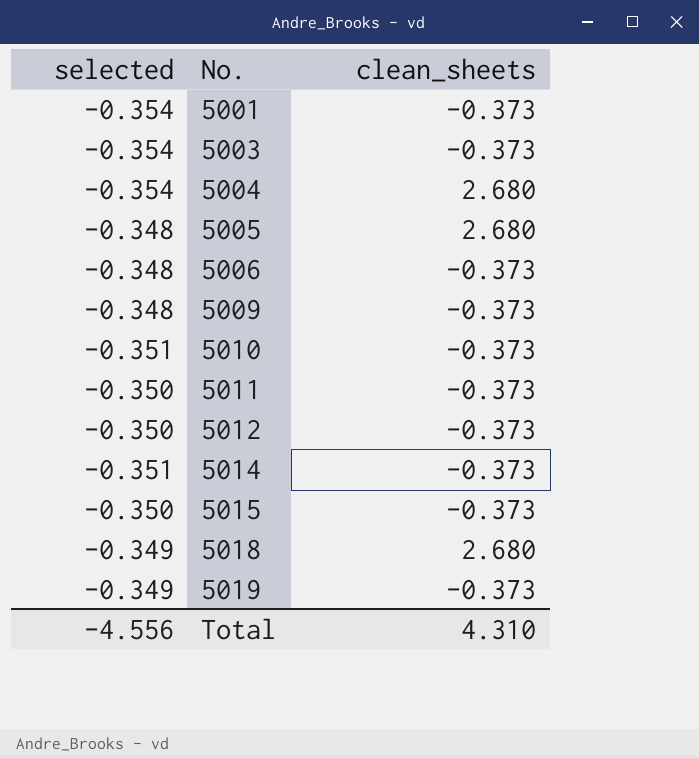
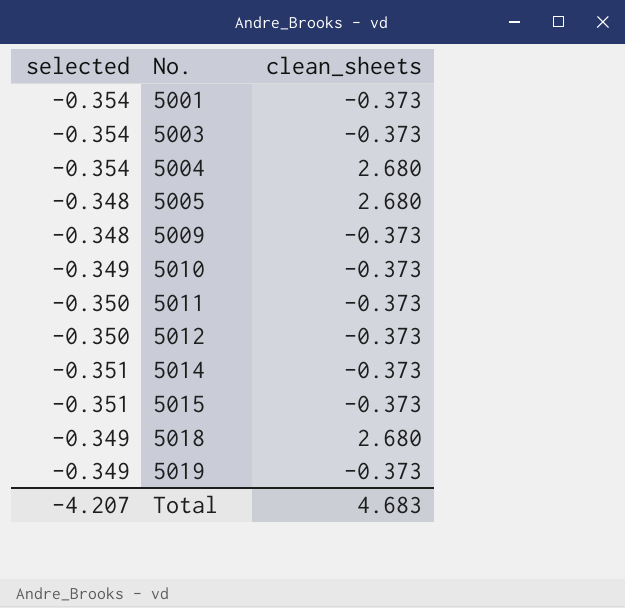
row 5006: -0.348 | -0.373 -> none
5010 | selected: -0.351 -> -0.349
5015 | selected: -0.350 -> -0.351
Total | selected: -4.556 -> -4.207
Total | clean_sheets: 4.310 -> 4.683

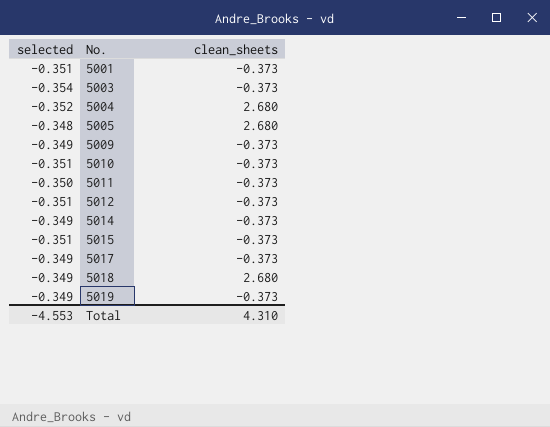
5001 | selected: -0.354 -> -0.351
5004 | selected: -0.354 -> -0.352
5009 | selected: -0.348 -> -0.349
5010 | selected: -0.349 -> -0.351
5012 | selected: -0.350 -> -0.351
5014 | selected: -0.351 -> -0.349
row 5017: none -> -0.349 | -0.373
Total | selected: -4.207 -> -4.553
Total | clean_sheets: 4.683 -> 4.310

